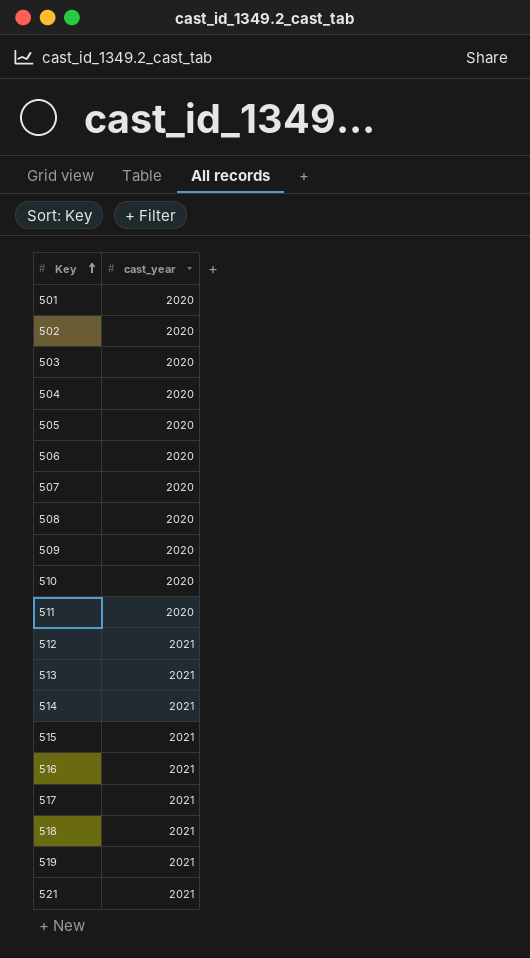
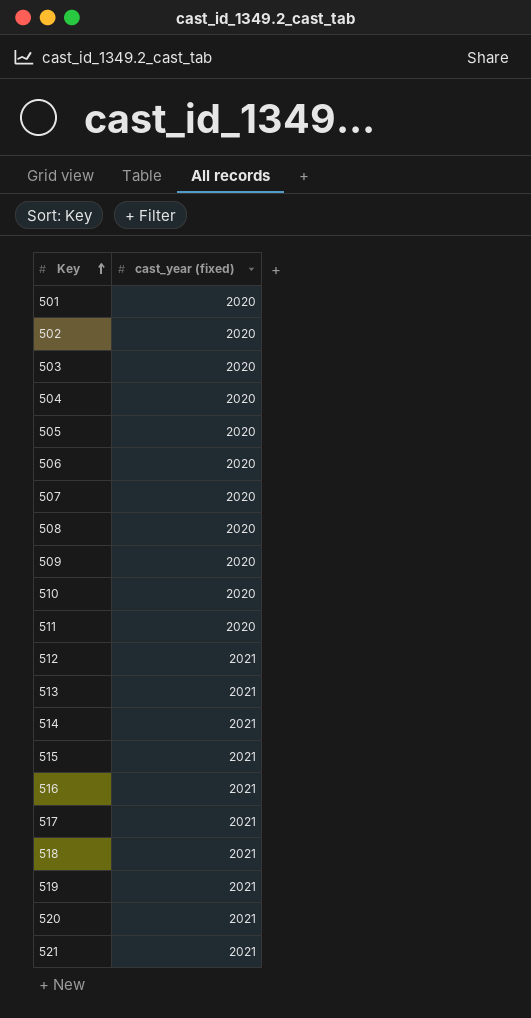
column name: cast_year -> cast_year (fixed)
row 520: none -> 2021

